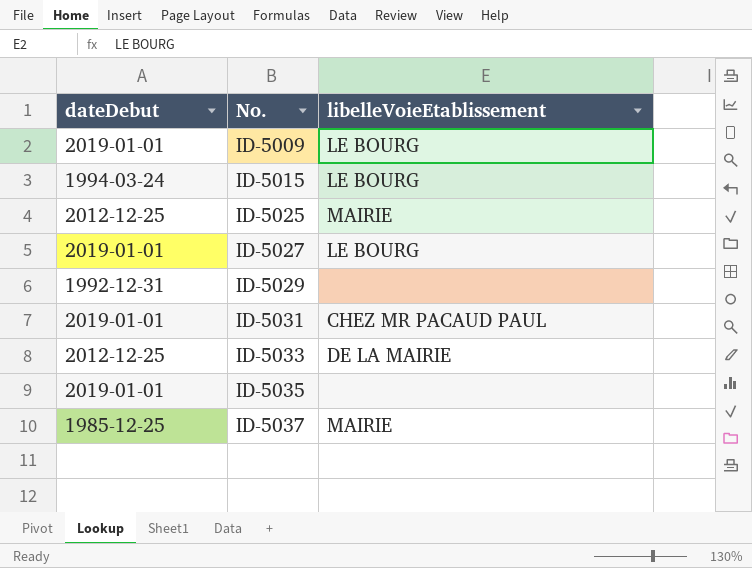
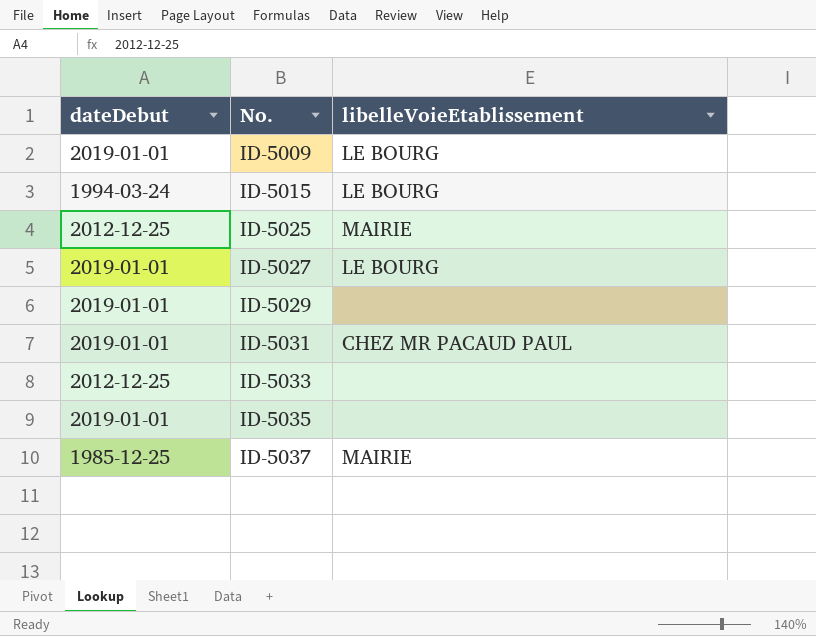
ID-5029 | dateDebut: 1992-12-31 -> 2019-01-01
ID-5033 | libelleVoieEtablissement: DE LA MAIRIE -> none

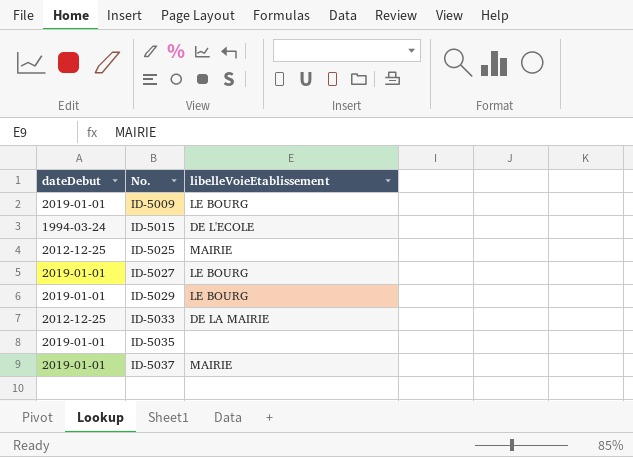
row ID-5031: 2019-01-01 | CHEZ MR PACAUD PAUL -> none
ID-5015 | libelleVoieEtablissement: LE BOURG -> DE L'ECOLE
ID-5029 | libelleVoieEtablissement: none -> LE BOURG
ID-5033 | libelleVoieEtablissement: none -> DE LA MAIRIE
ID-5037 | dateDebut: 1985-12-25 -> 2019-01-01

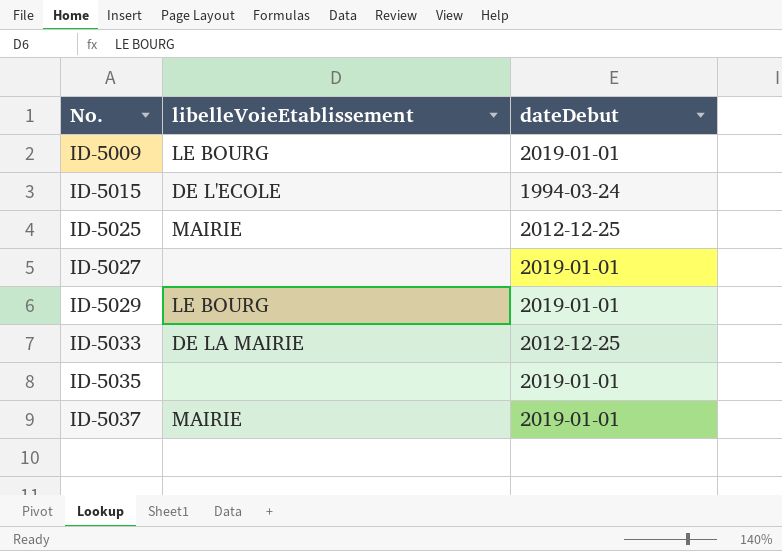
column dateDebut | position: 1 -> 3
ID-5027 | libelleVoieEtablissement: LE BOURG -> none

